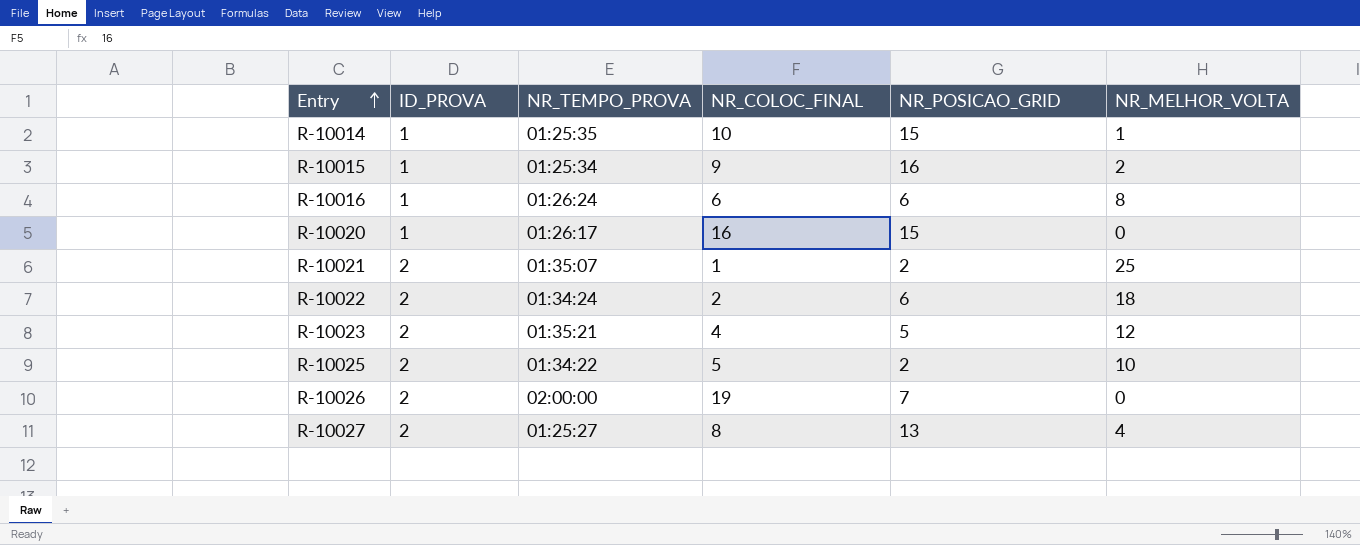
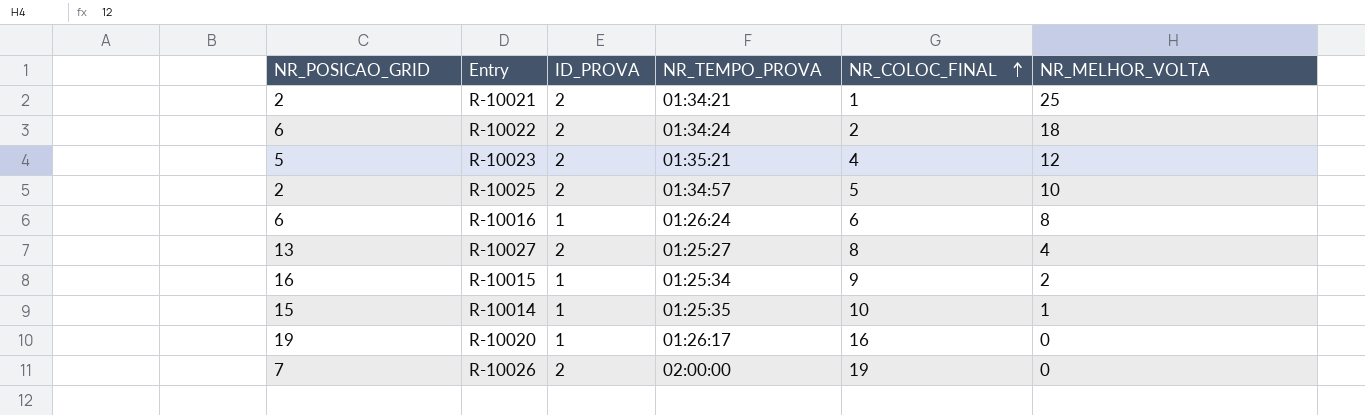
row order: Entry ascending -> NR_COLOC_FINAL ascending
column NR_POSICAO_GRID | position: 5 -> 1
R-10021 | NR_TEMPO_PROVA: 01:35:07 -> 01:34:21
R-10025 | NR_TEMPO_PROVA: 01:34:22 -> 01:34:57
R-10020 | NR_POSICAO_GRID: 15 -> 19

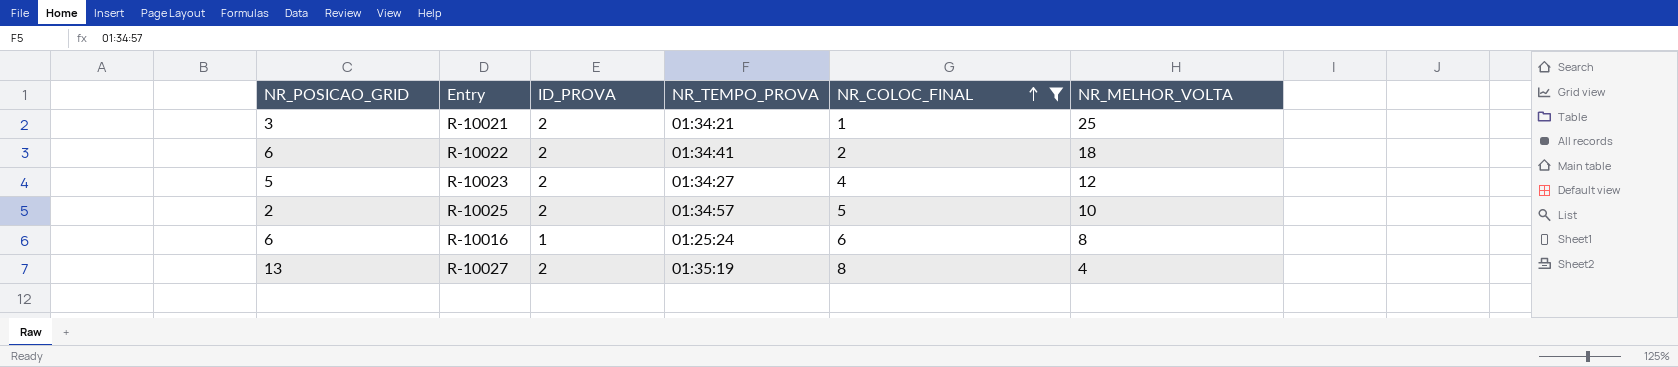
filter: none -> NR_COLOC_FINAL <= 8
R-10021 | NR_POSICAO_GRID: 2 -> 3
R-10022 | NR_TEMPO_PROVA: 01:34:24 -> 01:34:41
R-10023 | NR_TEMPO_PROVA: 01:35:21 -> 01:34:27
R-10016 | NR_TEMPO_PROVA: 01:26:24 -> 01:25:24
R-10027 | NR_TEMPO_PROVA: 01:25:27 -> 01:35:19

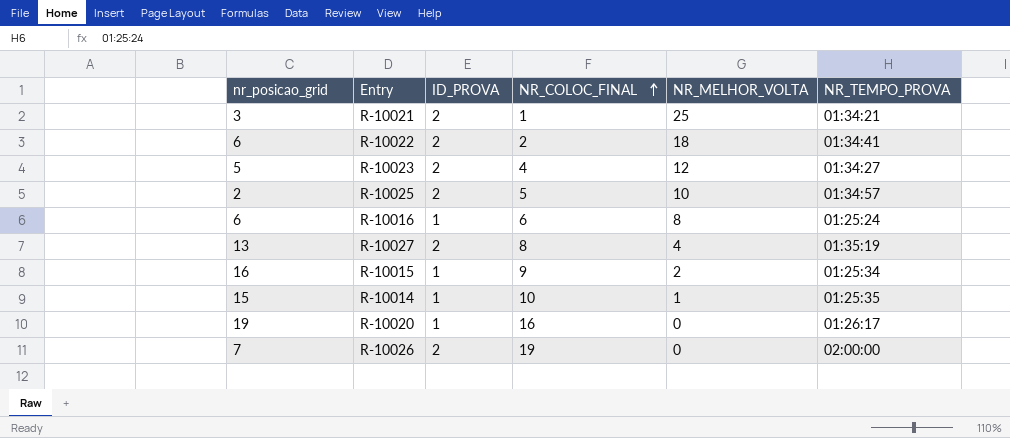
filter: NR_COLOC_FINAL <= 8 -> none
column name: NR_POSICAO_GRID -> nr_posicao_grid
column NR_TEMPO_PROVA | position: 4 -> 6

